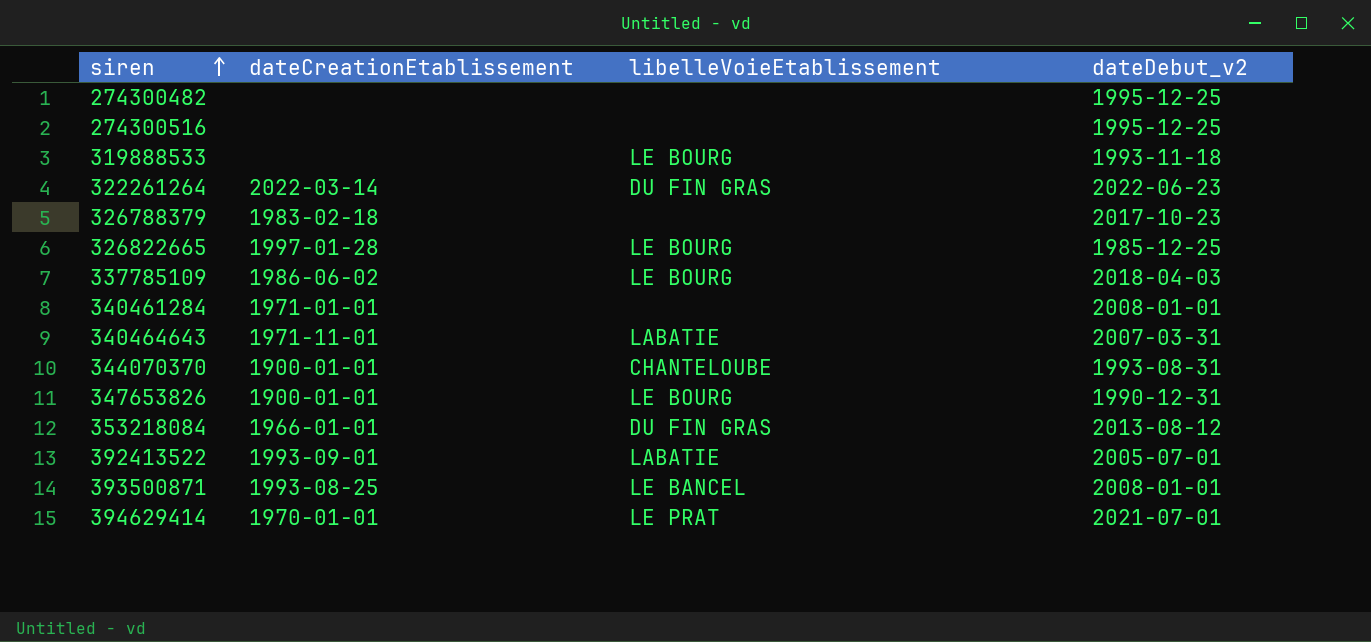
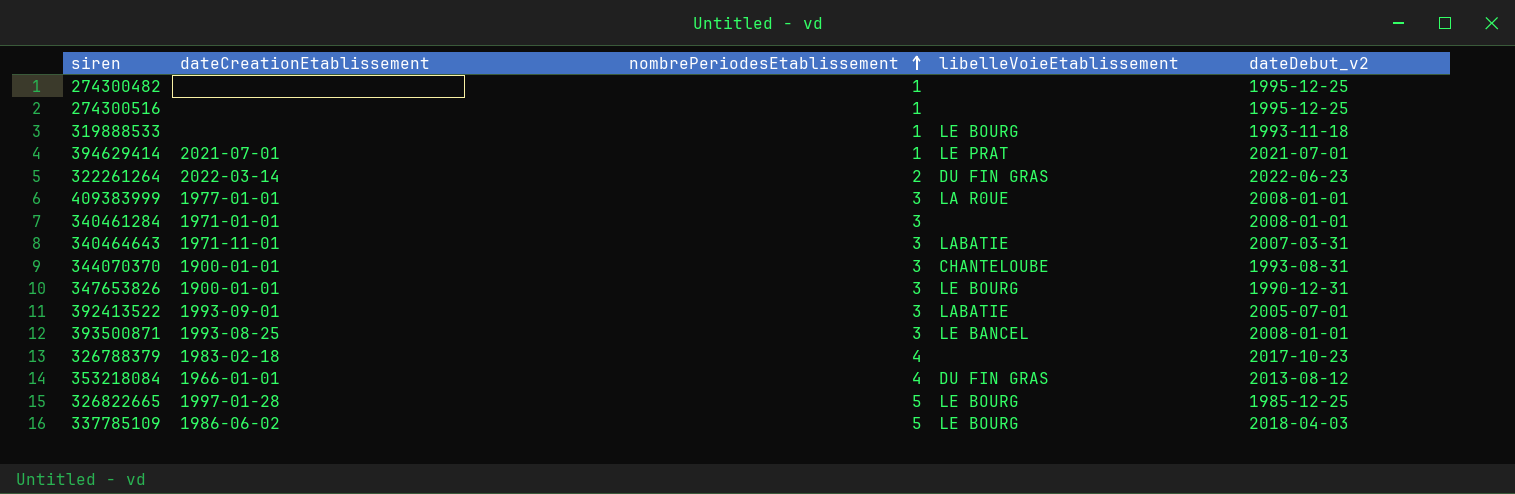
row order: siren ascending -> nombrePeriodesEtablissement ascending
column nombrePeriodesEtablissement | position: none -> 3
394629414 | dateCreationEtablissement: 1970-01-01 -> 2021-07-01
row 409383999: none -> 1977-01-01 | 3 | LA R0UE | 2008-01-01

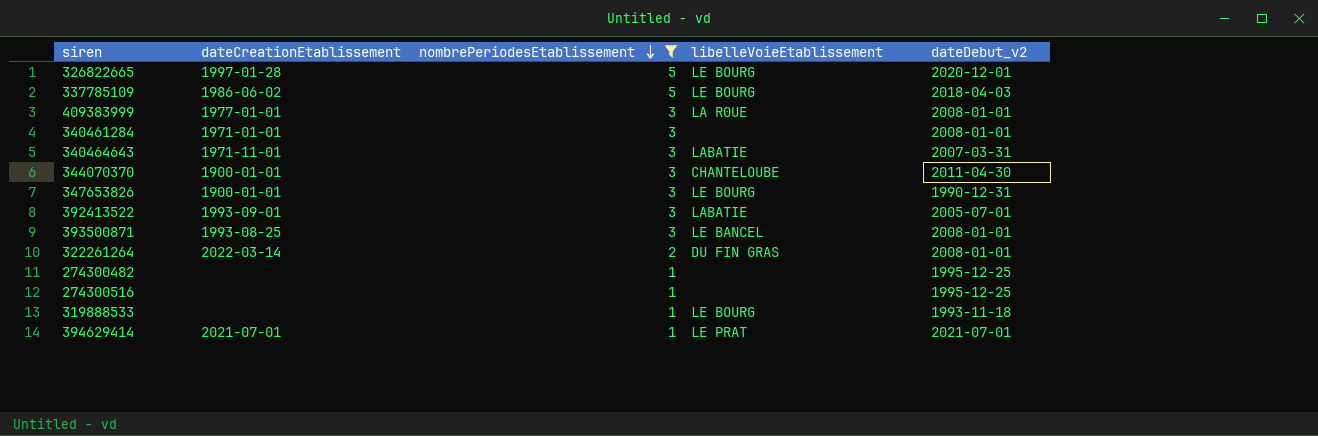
filter: none -> nombrePeriodesEtablissement != 4
row order: nombrePeriodesEtablissement ascending -> nombrePeriodesEtablissement descending
326822665 | dateDebut_v2: 1985-12-25 -> 2020-12-01
344070370 | dateDebut_v2: 1993-08-31 -> 2011-04-30
322261264 | dateDebut_v2: 2022-06-23 -> 2008-01-01

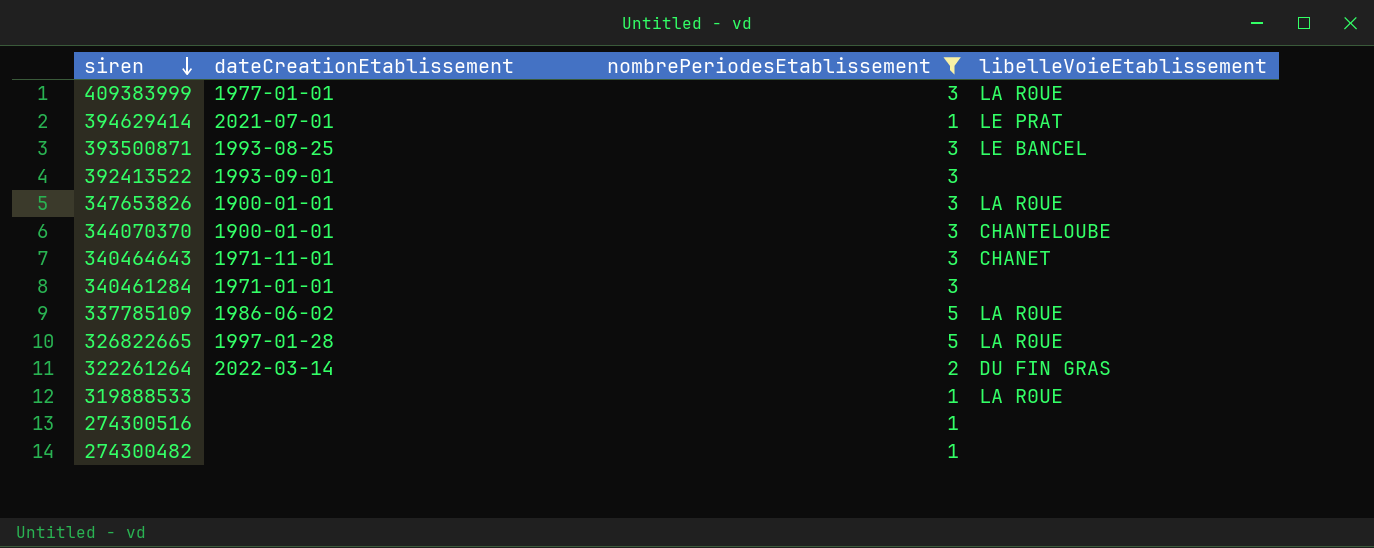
row order: nombrePeriodesEtablissement descending -> siren descending
column dateDebut_v2 | position: 5 -> none
392413522 | libelleVoieEtablissement: LABATIE -> none
347653826 | libelleVoieEtablissement: LE BOURG -> LA R0UE
340464643 | libelleVoieEtablissement: LABATIE -> CHANET
337785109 | libelleVoieEtablissement: LE BOURG -> LA R0UE
326822665 | libelleVoieEtablissement: LE BOURG -> LA R0UE
319888533 | libelleVoieEtablissement: LE BOURG -> LA R0UE

